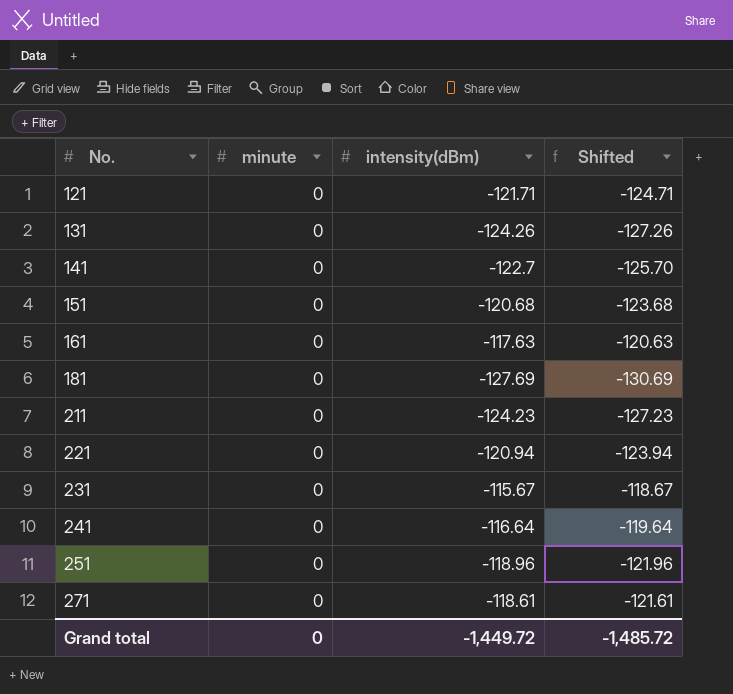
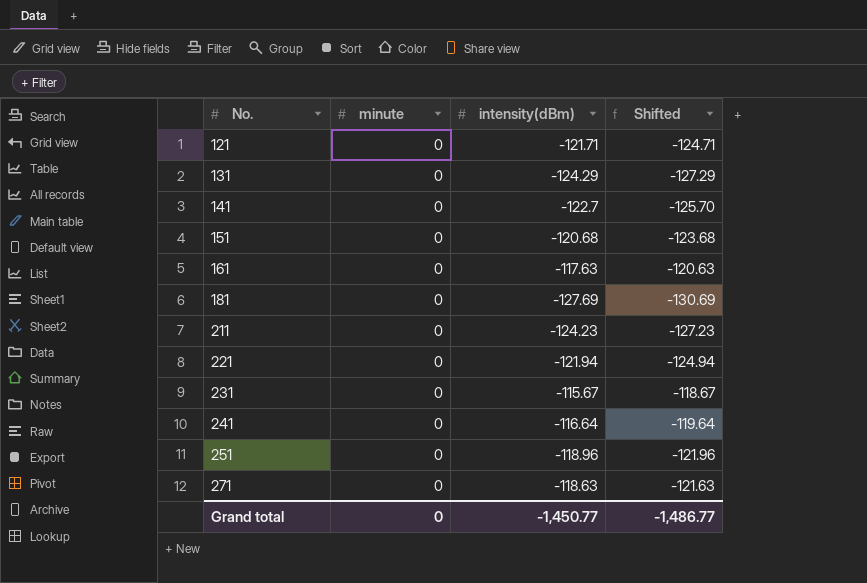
131 | intensity(dBm): -124.26 -> -124.29
131 | Shifted: -127.26 -> -127.29
221 | intensity(dBm): -120.94 -> -121.94
221 | Shifted: -123.94 -> -124.94
271 | intensity(dBm): -118.61 -> -118.63
271 | Shifted: -121.61 -> -121.63
Grand total | intensity(dBm): -1,449.72 -> -1,450.77
Grand total | Shifted: -1,485.72 -> -1,486.77

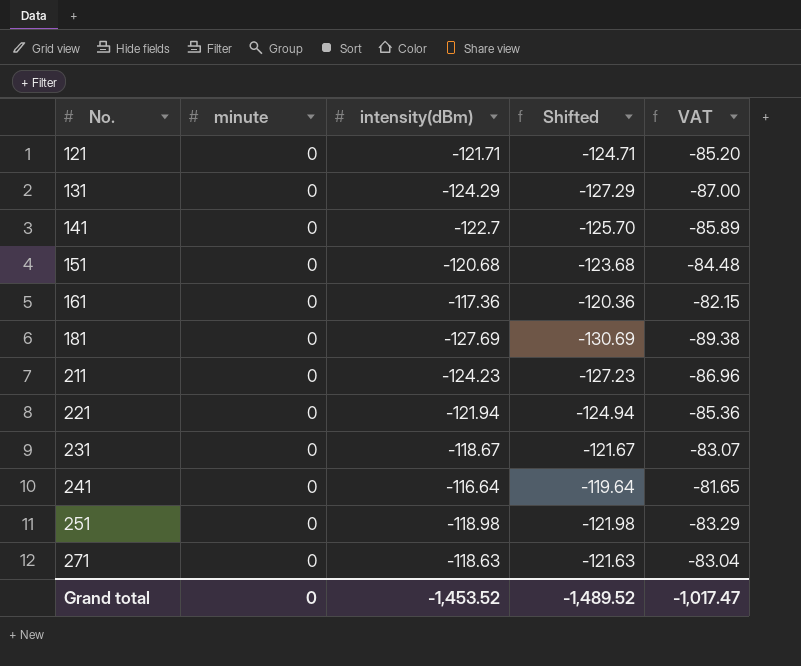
column VAT | formula: none -> [intensity(dBm)] * 0.7
161 | intensity(dBm): -117.63 -> -117.36
161 | Shifted: -120.63 -> -120.36
231 | intensity(dBm): -115.67 -> -118.67
231 | Shifted: -118.67 -> -121.67
251 | intensity(dBm): -118.96 -> -118.98
251 | Shifted: -121.96 -> -121.98
Grand total | intensity(dBm): -1,450.77 -> -1,453.52
Grand total | Shifted: -1,486.77 -> -1,489.52

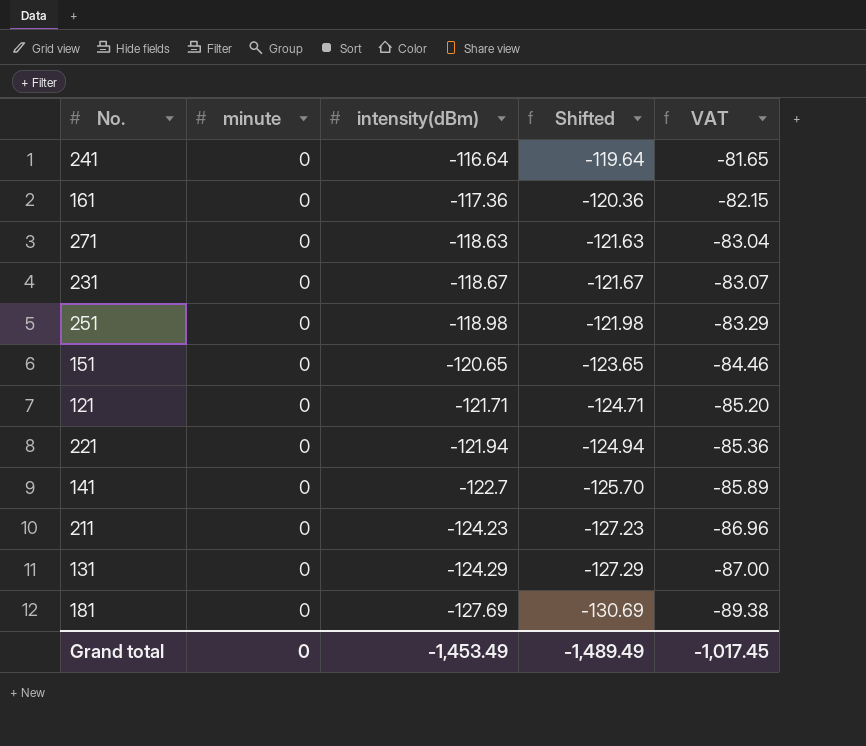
row order: No. ascending -> intensity(dBm) descending
151 | intensity(dBm): -120.68 -> -120.65
151 | Shifted: -123.68 -> -123.65
151 | VAT: -84.48 -> -84.46
Grand total | intensity(dBm): -1,453.52 -> -1,453.49
Grand total | Shifted: -1,489.52 -> -1,489.49
Grand total | VAT: -1,017.47 -> -1,017.45

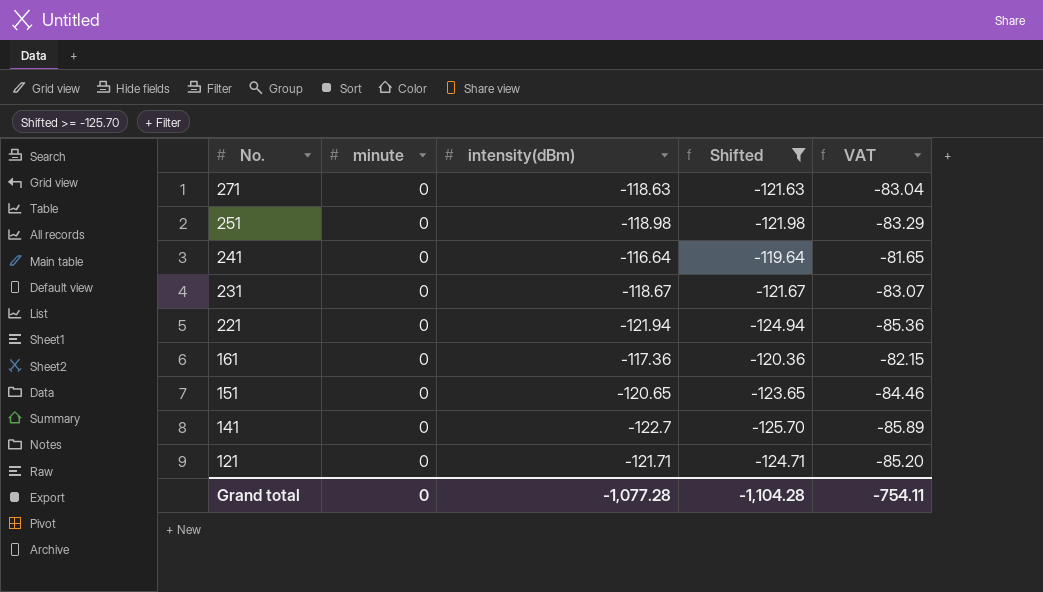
filter: none -> Shifted >= -125.70
row order: intensity(dBm) descending -> No. descending
Grand total | intensity(dBm): -1,453.49 -> -1,077.28
Grand total | Shifted: -1,489.49 -> -1,104.28
Grand total | VAT: -1,017.45 -> -754.11

